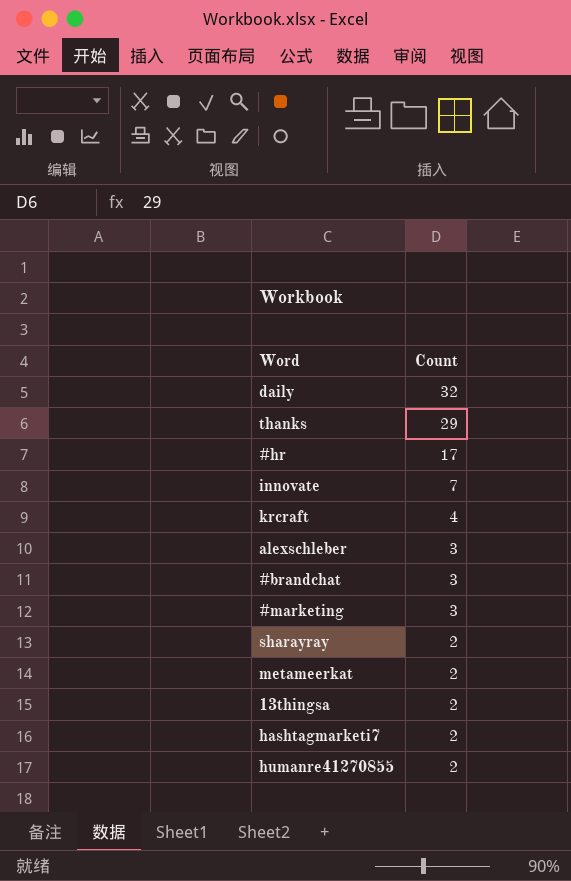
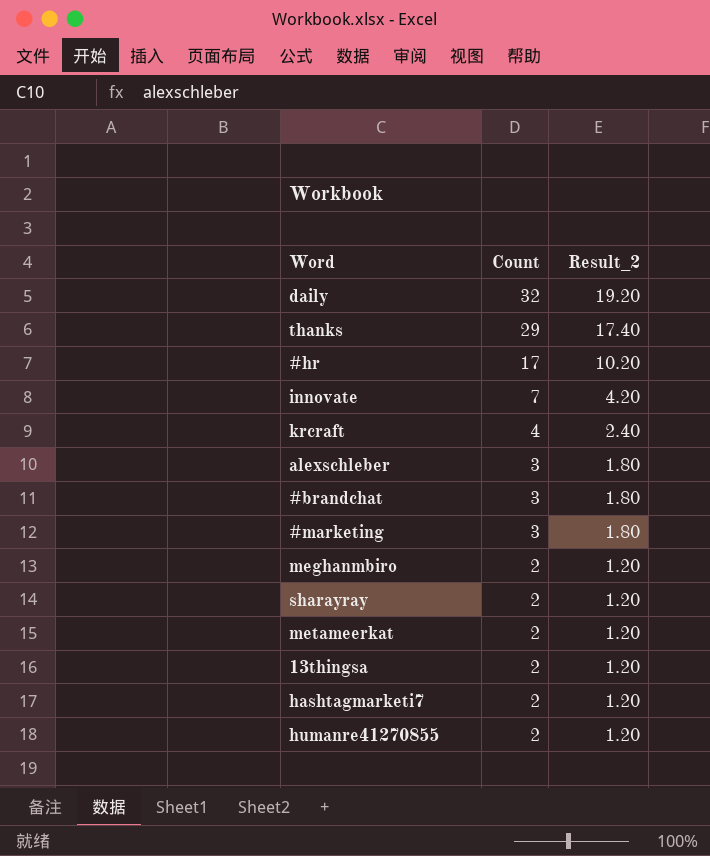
column Result_2 | formula: none -> [Count] * 0.6
row meghanmbiro: none -> 2 | 1.20

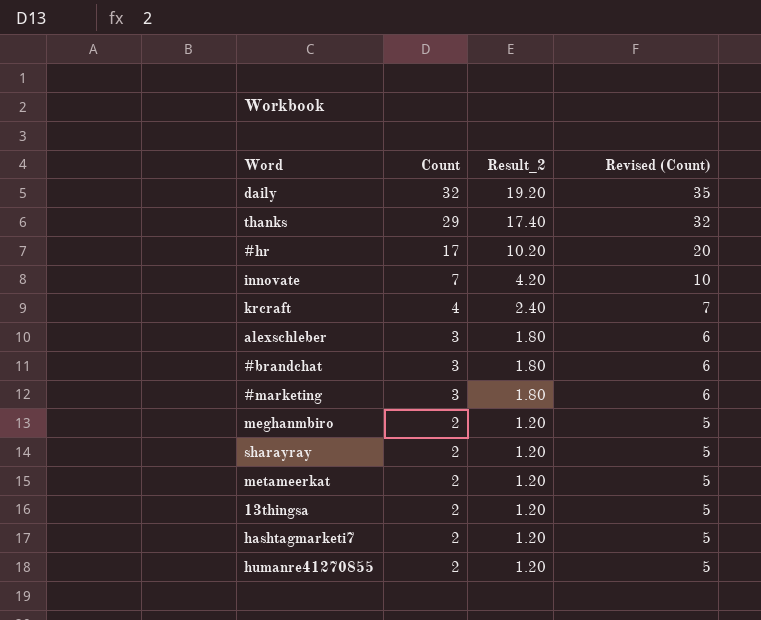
column Revised (Count) | formula: none -> [Count] + 3

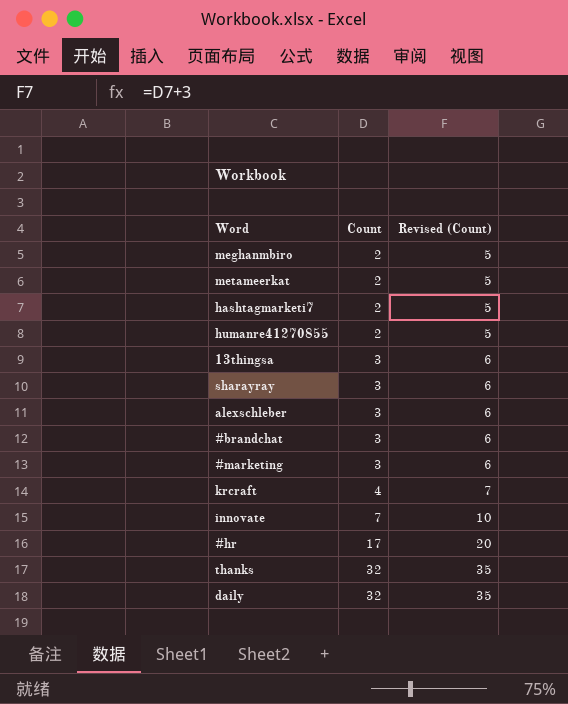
row order: Count descending -> Count ascending
column Result_2 | formula: [Count] * 0.6 -> none
13thingsa | Count: 2 -> 3
13thingsa | Revised (Count): 5 -> 6
sharayray | Count: 2 -> 3
sharayray | Revised (Count): 5 -> 6
thanks | Count: 29 -> 32
thanks | Revised (Count): 32 -> 35

